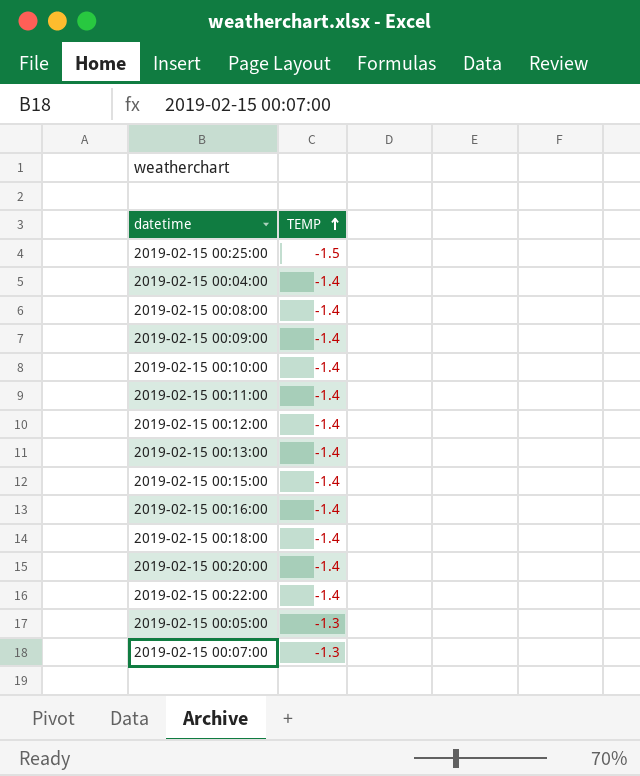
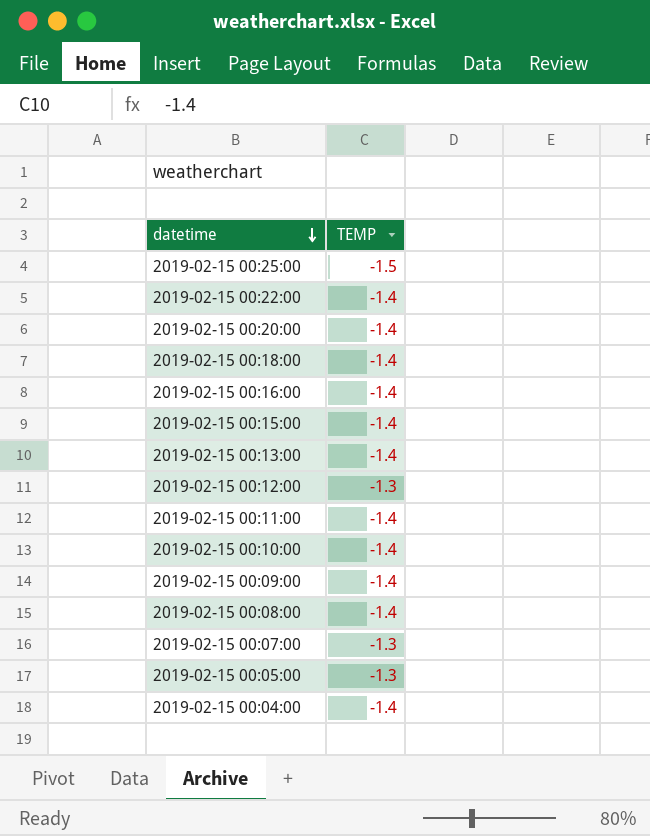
row order: TEMP ascending -> datetime descending
2019-02-15 00:12:00 | TEMP: -1.4 -> -1.3

